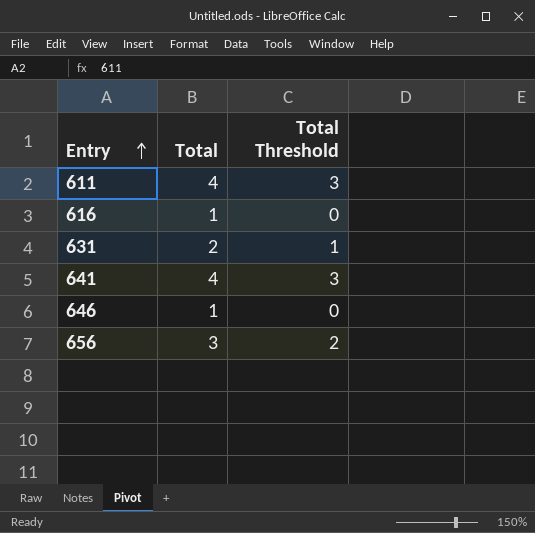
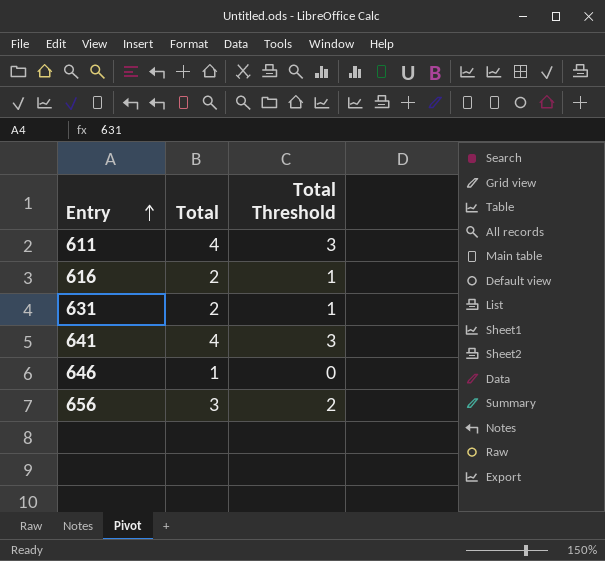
616 | Total: 1 -> 2
616 | Total Threshold: 0 -> 1

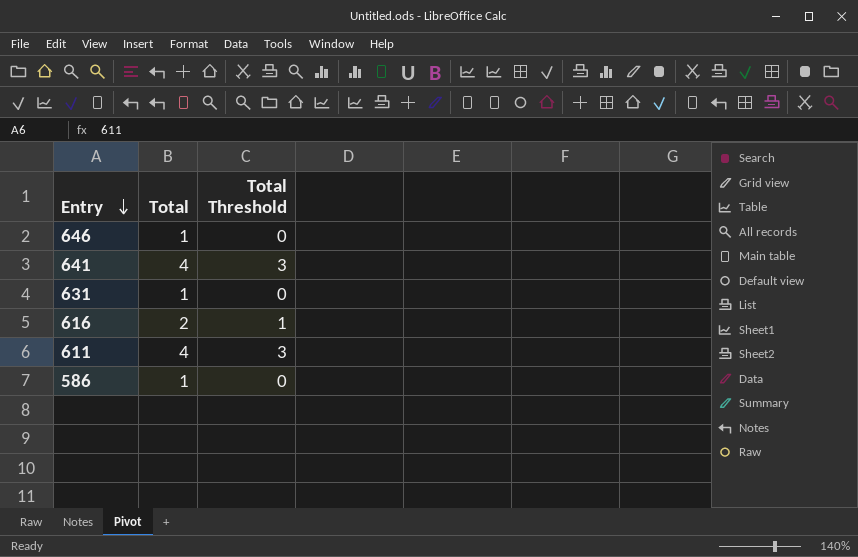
row order: Entry ascending -> Entry descending
row 656: 3 | 2 -> none
631 | Total: 2 -> 1
631 | Total Threshold: 1 -> 0
row 586: none -> 1 | 0

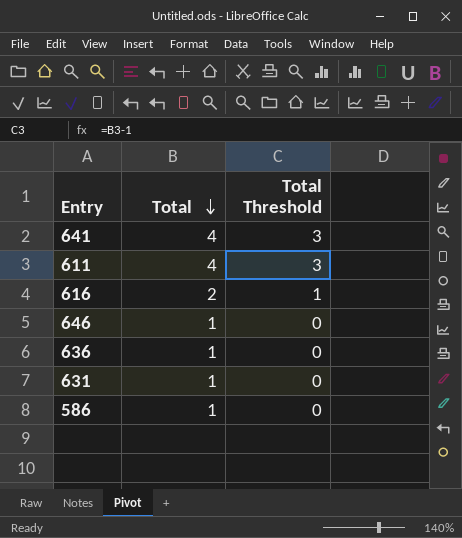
row order: Entry descending -> Total descending
row 636: none -> 1 | 0

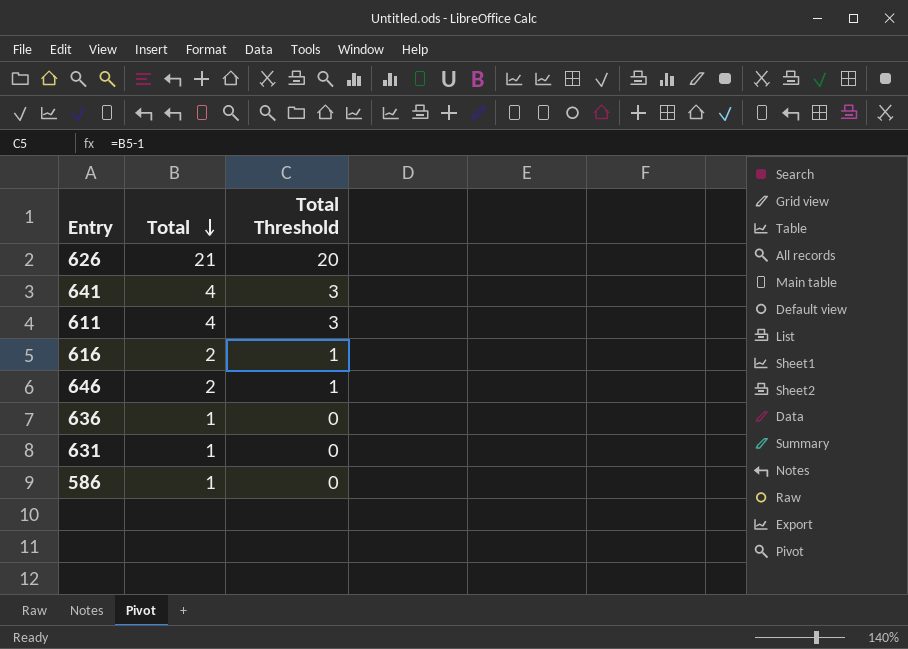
row 626: none -> 21 | 20
646 | Total: 1 -> 2
646 | Total Threshold: 0 -> 1

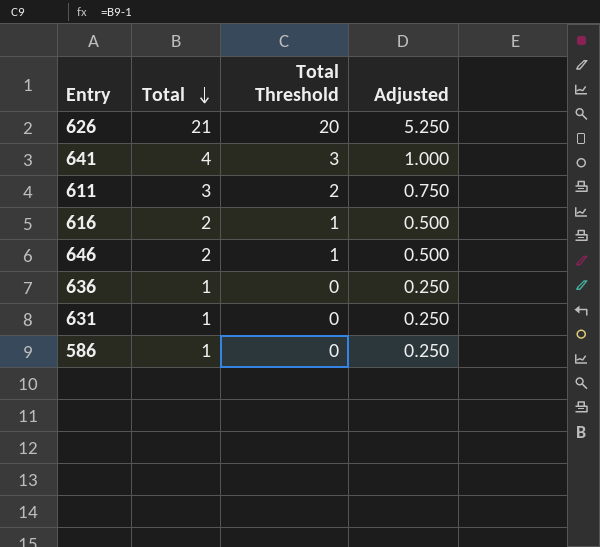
column Adjusted | formula: none -> [Total] * 0.25
611 | Total: 4 -> 3
611 | Total Threshold: 3 -> 2

